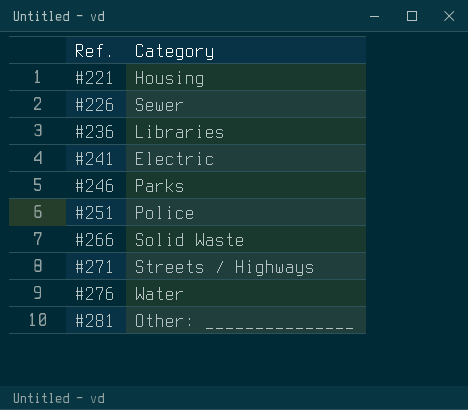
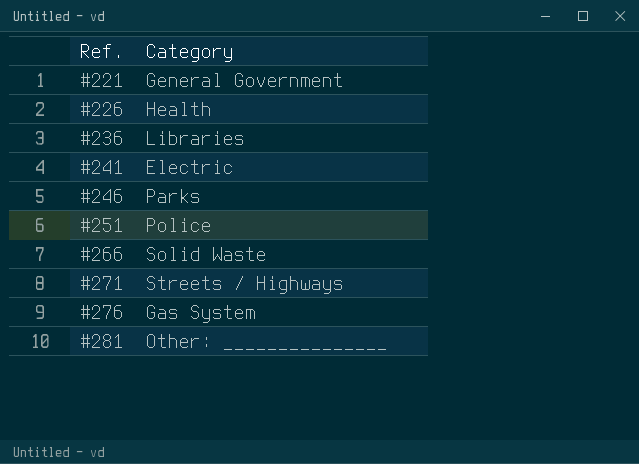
#221 | Category: Housing -> General Government
#226 | Category: Sewer -> Health
#276 | Category: Water -> Gas System

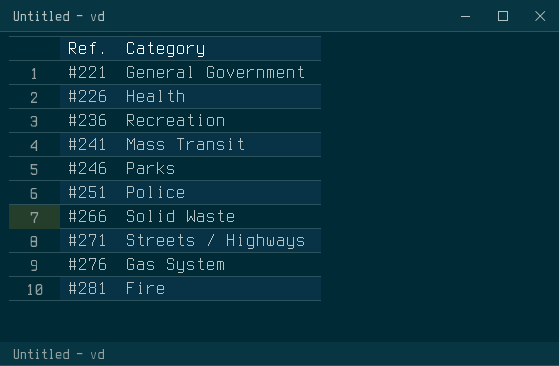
#236 | Category: Libraries -> Recreation
#241 | Category: Electric -> Mass Transit
#281 | Category: Other: _______________ -> Fire

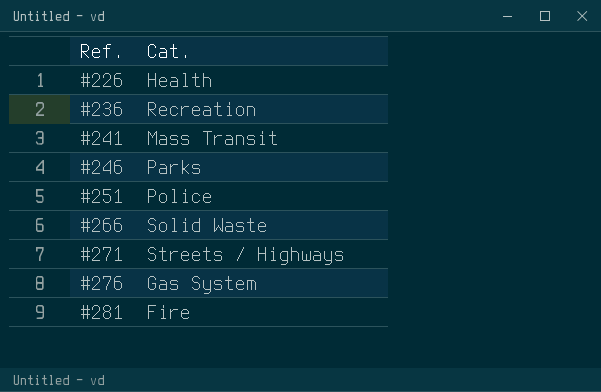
column name: Category -> Cat.
row #221: General Government -> none

